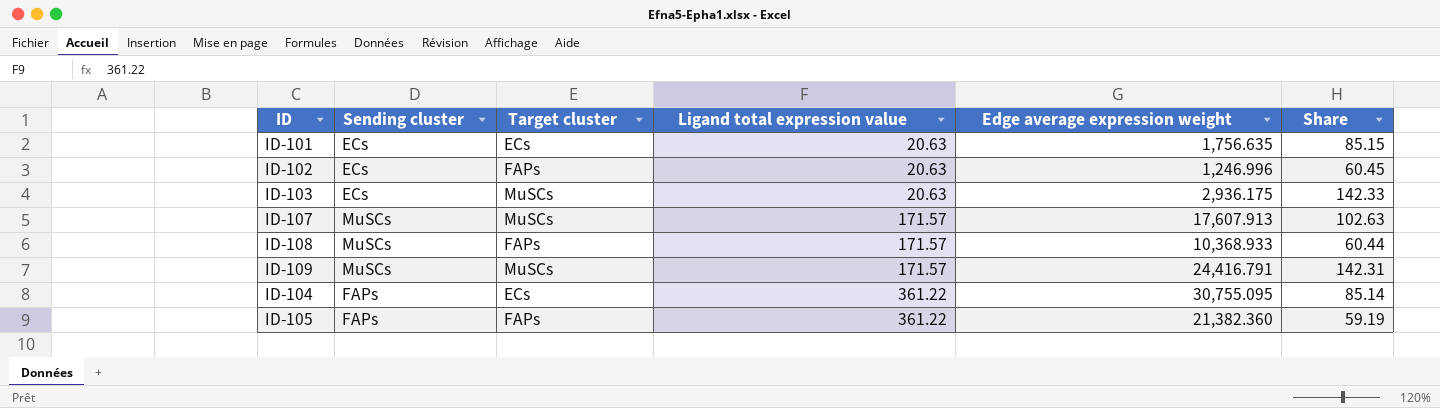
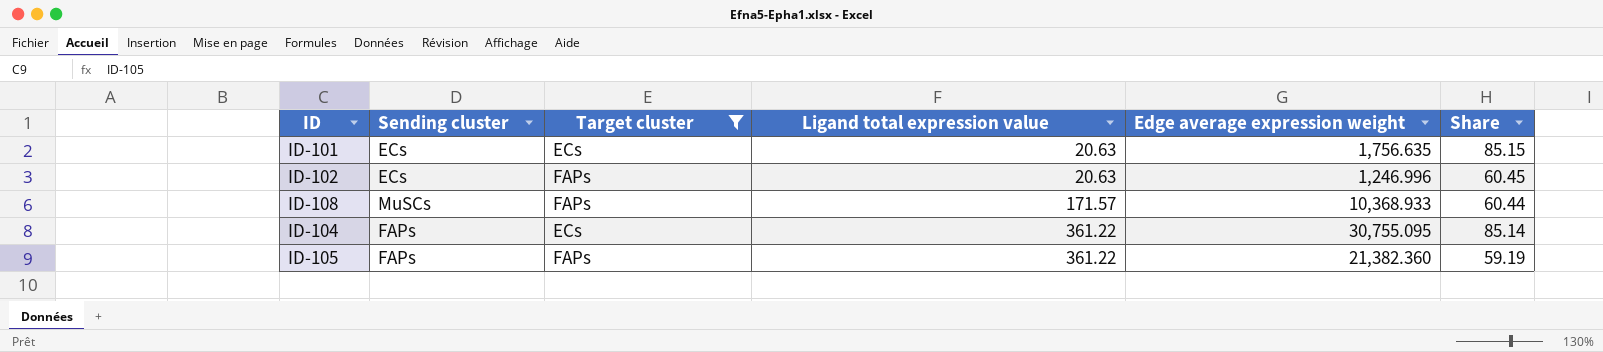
filter: none -> Target cluster != MuSCs

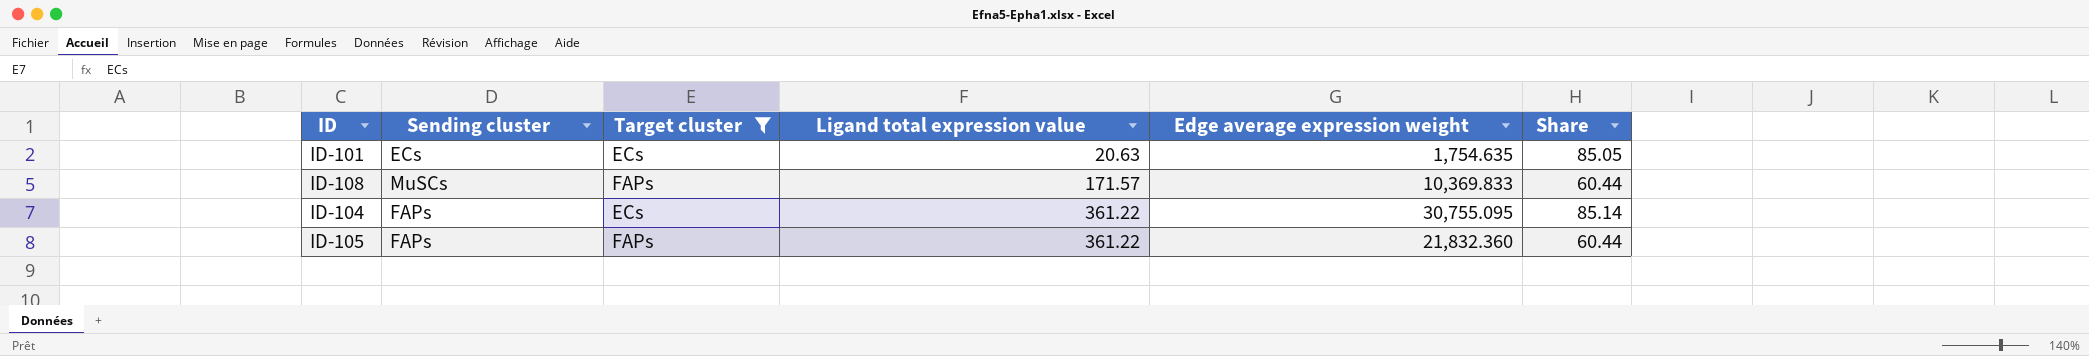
row ID-102: ECs | FAPs | 20.63 | 1,246.996 | 60.45 -> none
ID-101 | Edge average expression weight: 1,756.635 -> 1,754.635
ID-101 | Share: 85.15 -> 85.05
ID-108 | Edge average expression weight: 10,368.933 -> 10,369.833
ID-105 | Edge average expression weight: 21,382.360 -> 21,832.360
ID-105 | Share: 59.19 -> 60.44

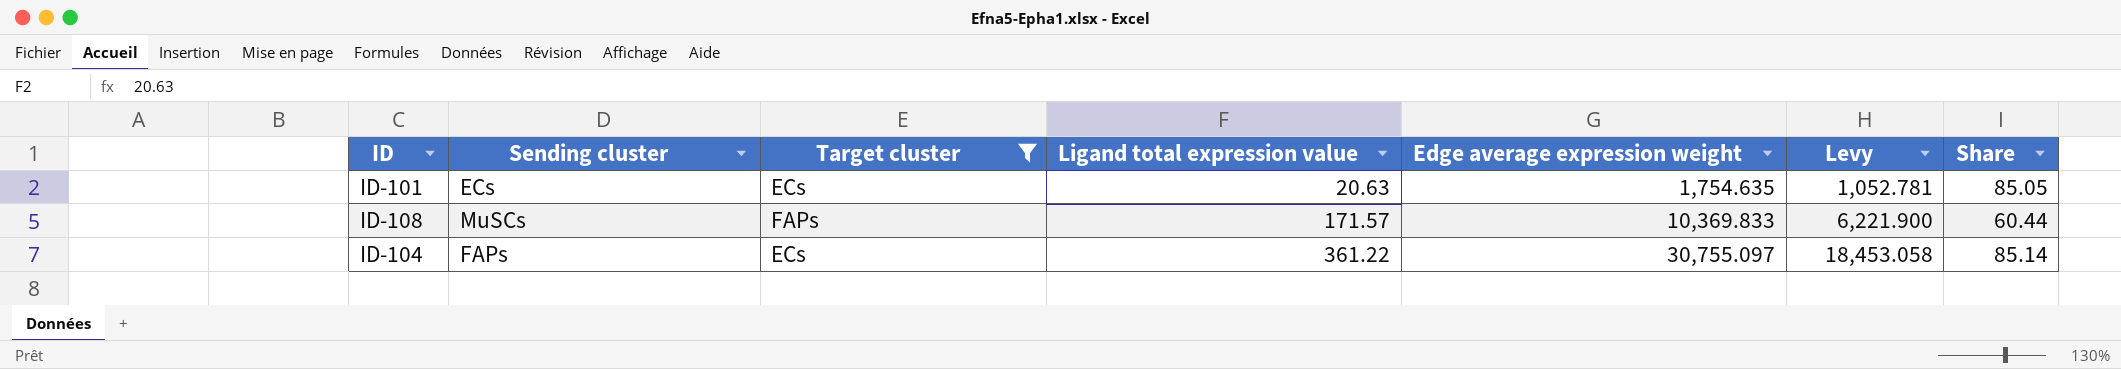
column Levy | formula: none -> [Edge average expression weight] * 0.6
row ID-105: FAPs | FAPs | 361.22 | 21,832.360 | 60.44 -> none
ID-104 | Edge average expression weight: 30,755.095 -> 30,755.097

